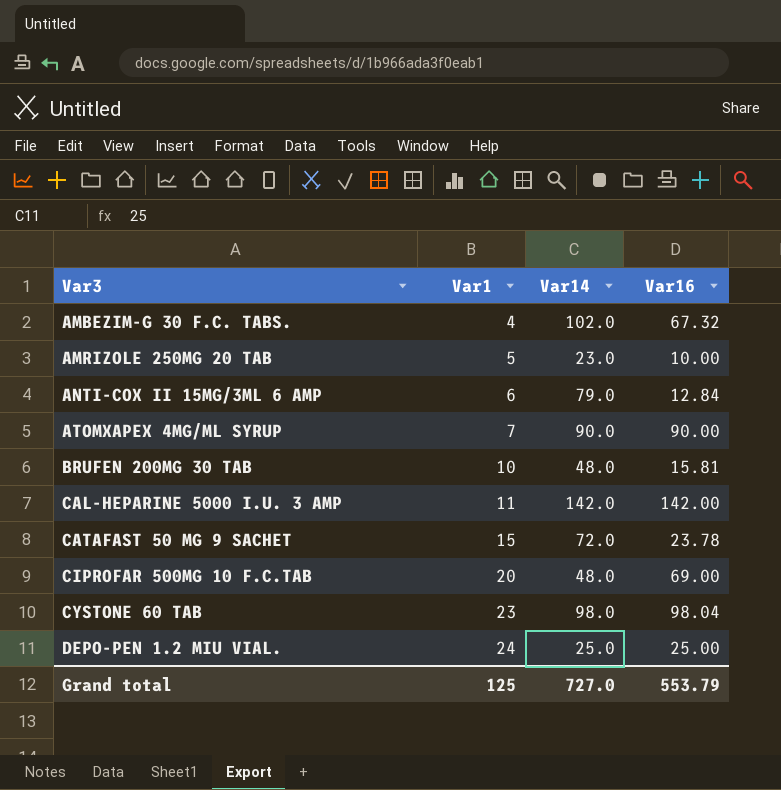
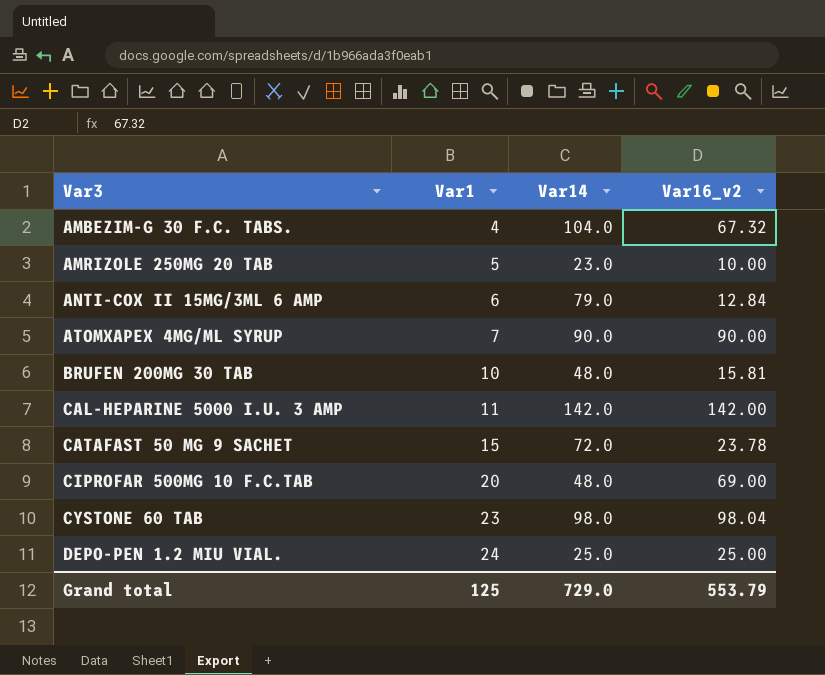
column name: Var16 -> Var16_v2
AMBEZIM-G 30 F.C. TABS. | Var14: 102.0 -> 104.0
Grand total | Var14: 727.0 -> 729.0

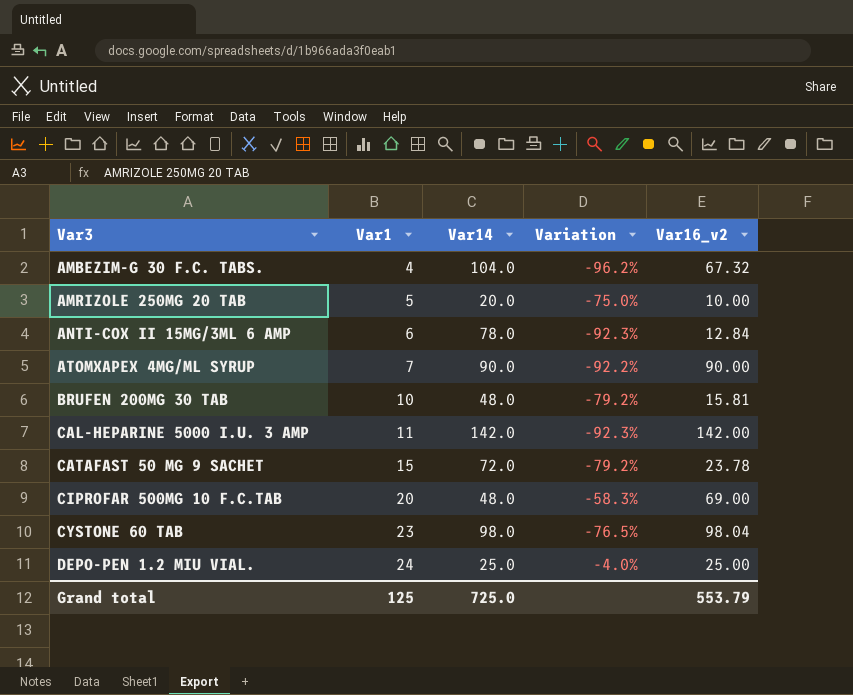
column Variation | formula: none -> ([Var1] - [Var14]) / [Var14]
AMRIZOLE 250MG 20 TAB | Var14: 23.0 -> 20.0
ANTI-COX II 15MG/3ML 6 AMP | Var14: 79.0 -> 78.0
Grand total | Var14: 729.0 -> 725.0

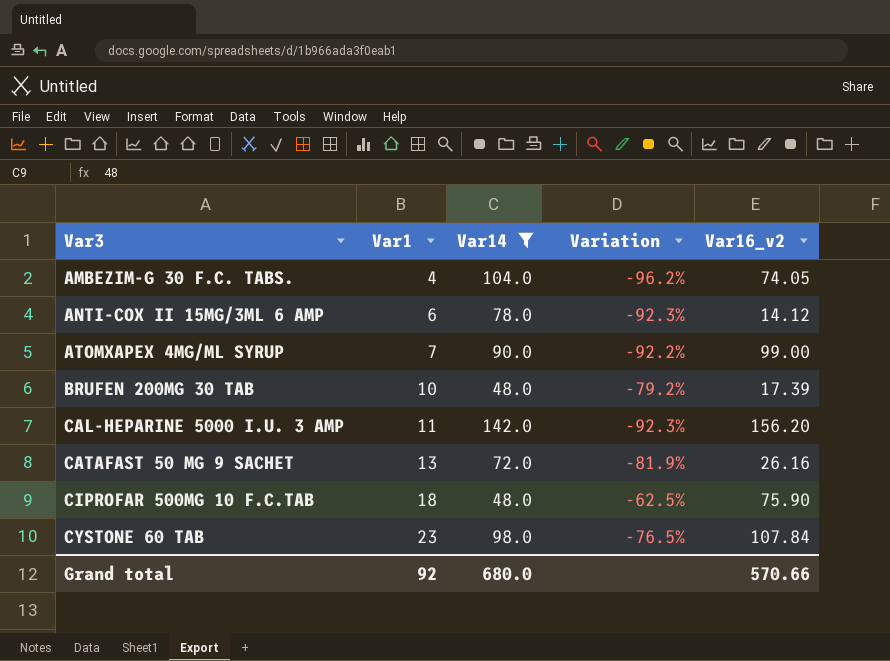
filter: none -> Var14 >= 48.0
AMBEZIM-G 30 F.C. TABS. | Var16_v2: 67.32 -> 74.05
ANTI-COX II 15MG/3ML 6 AMP | Var16_v2: 12.84 -> 14.12
ATOMXAPEX 4MG/ML SYRUP | Var16_v2: 90.00 -> 99.00
BRUFEN 200MG 30 TAB | Var16_v2: 15.81 -> 17.39
CAL-HEPARINE 5000 I.U. 3 AMP | Var16_v2: 142.00 -> 156.20
CATAFAST 50 MG 9 SACHET | Var1: 15 -> 13
CATAFAST 50 MG 9 SACHET | Variation: -79.2% -> -81.9%
CATAFAST 50 MG 9 SACHET | Var16_v2: 23.78 -> 26.16
CIPROFAR 500MG 10 F.C.TAB | Var1: 20 -> 18
CIPROFAR 500MG 10 F.C.TAB | Variation: -58.3% -> -62.5%
CIPROFAR 500MG 10 F.C.TAB | Var16_v2: 69.00 -> 75.90
CYSTONE 60 TAB | Var16_v2: 98.04 -> 107.84
Grand total | Var1: 125 -> 92
Grand total | Var14: 725.0 -> 680.0
Grand total | Var16_v2: 553.79 -> 570.66

